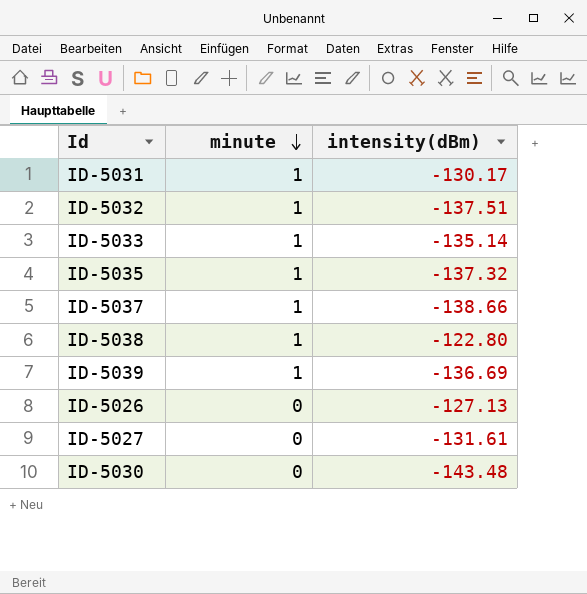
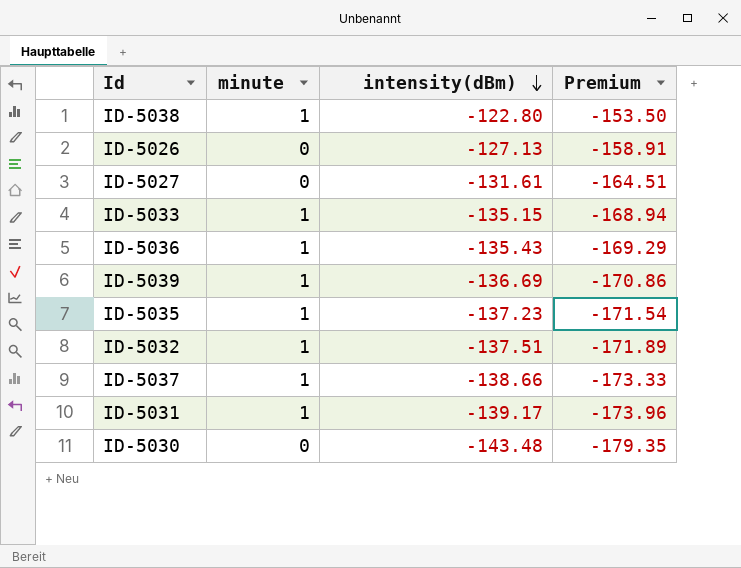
row order: minute descending -> intensity(dBm) descending
column Premium | formula: none -> [intensity(dBm)] * 1.25
ID-5033 | intensity(dBm): -135.14 -> -135.15
row ID-5036: none -> 1 | -135.43 | -169.29
ID-5035 | intensity(dBm): -137.32 -> -137.23
ID-5031 | intensity(dBm): -130.17 -> -139.17

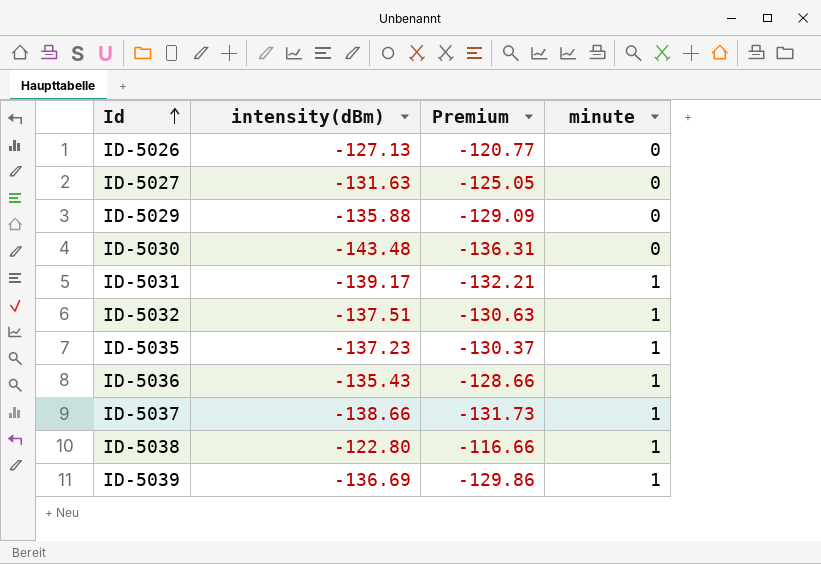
row order: intensity(dBm) descending -> Id ascending
column Premium | formula: [intensity(dBm)] * 1.25 -> [intensity(dBm)] * 0.95
column minute | position: 2 -> 4
row ID-5033: 1 | -135.15 | -168.94 -> none
ID-5027 | intensity(dBm): -131.61 -> -131.63
row ID-5029: none -> -135.88 | -129.09 | 0

